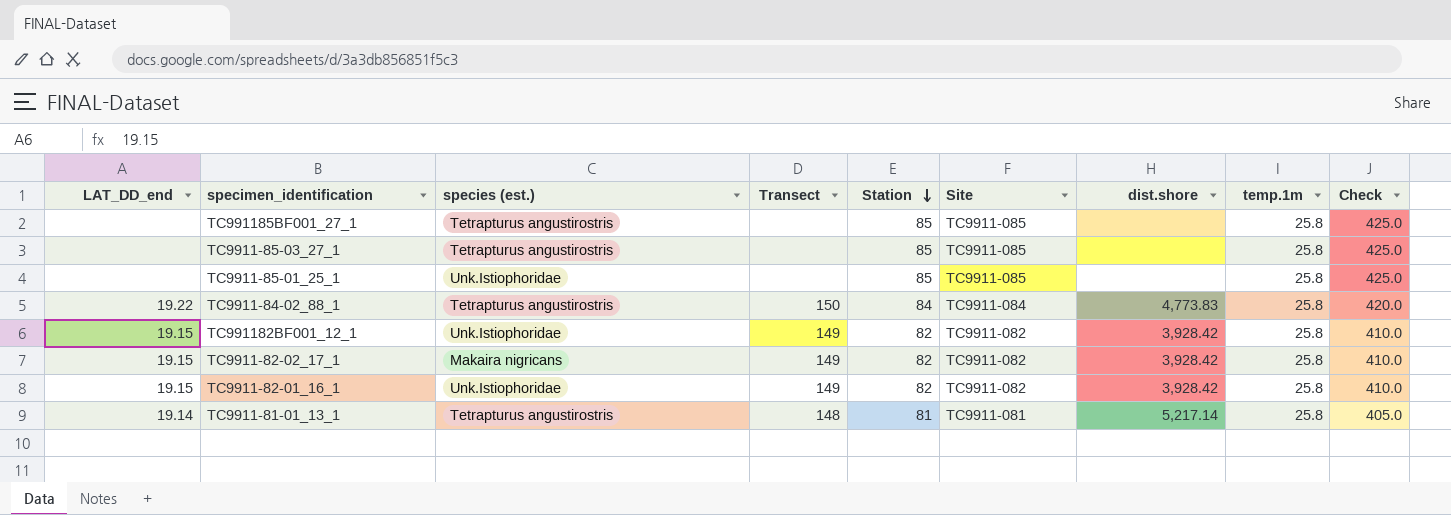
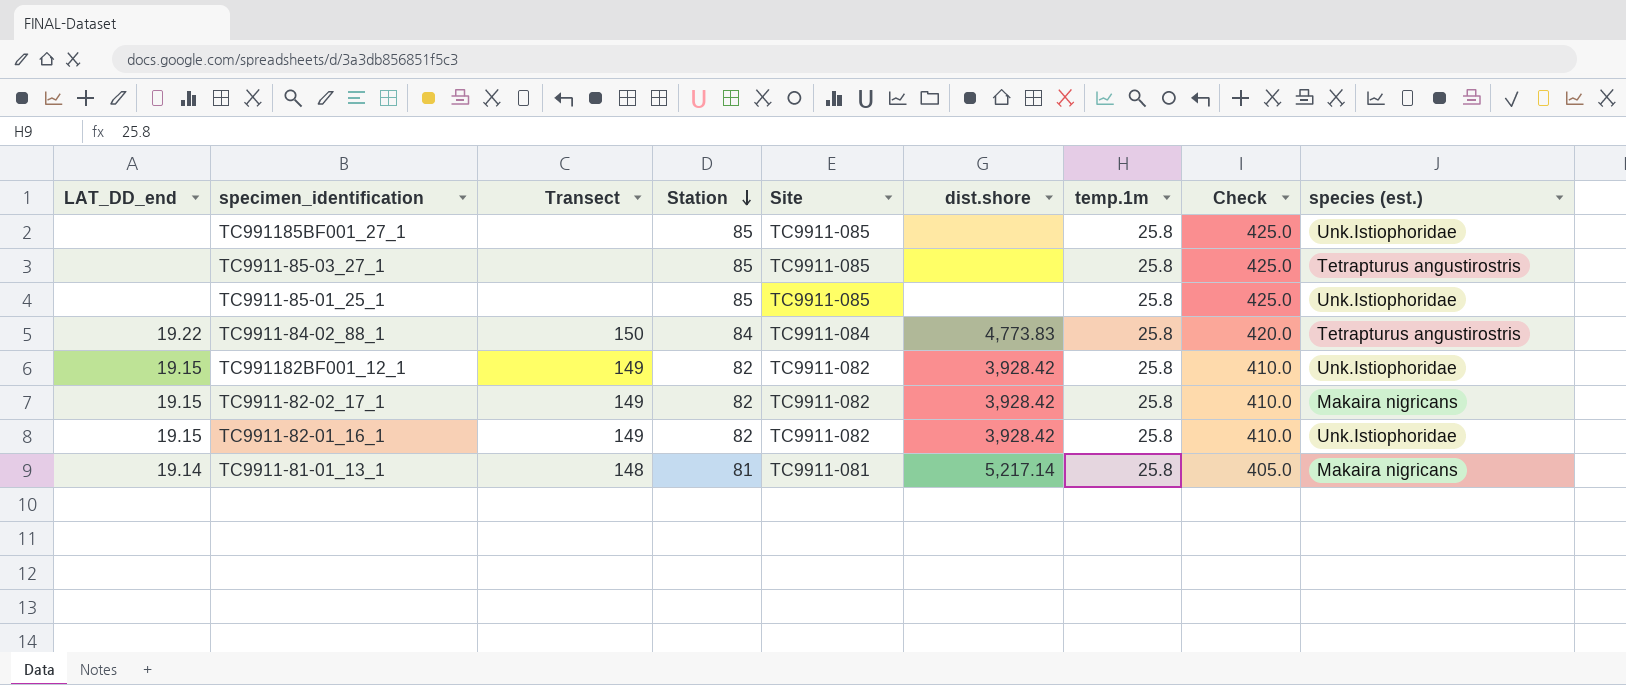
column species (est.) | position: 3 -> 9
TC991185BF001_27_1 | species (est.): Tetrapturus angustirostris -> Unk.Istiophoridae
TC9911-81-01_13_1 | species (est.): Tetrapturus angustirostris -> Makaira nigricans

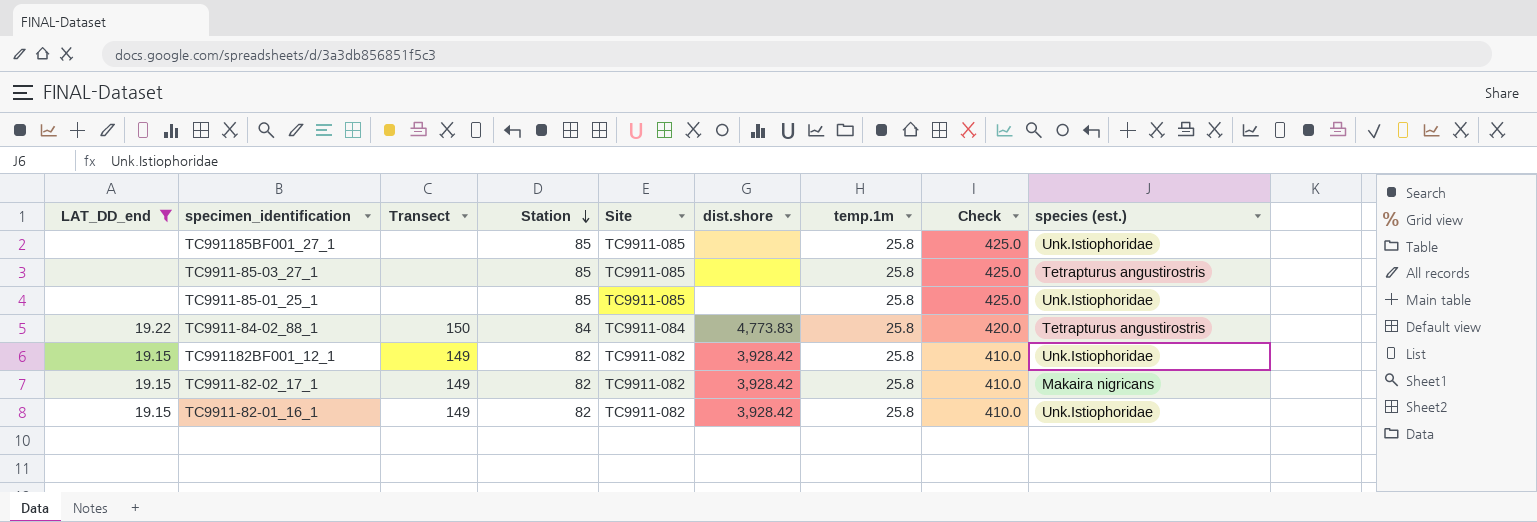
filter: none -> LAT_DD_end != 19.14

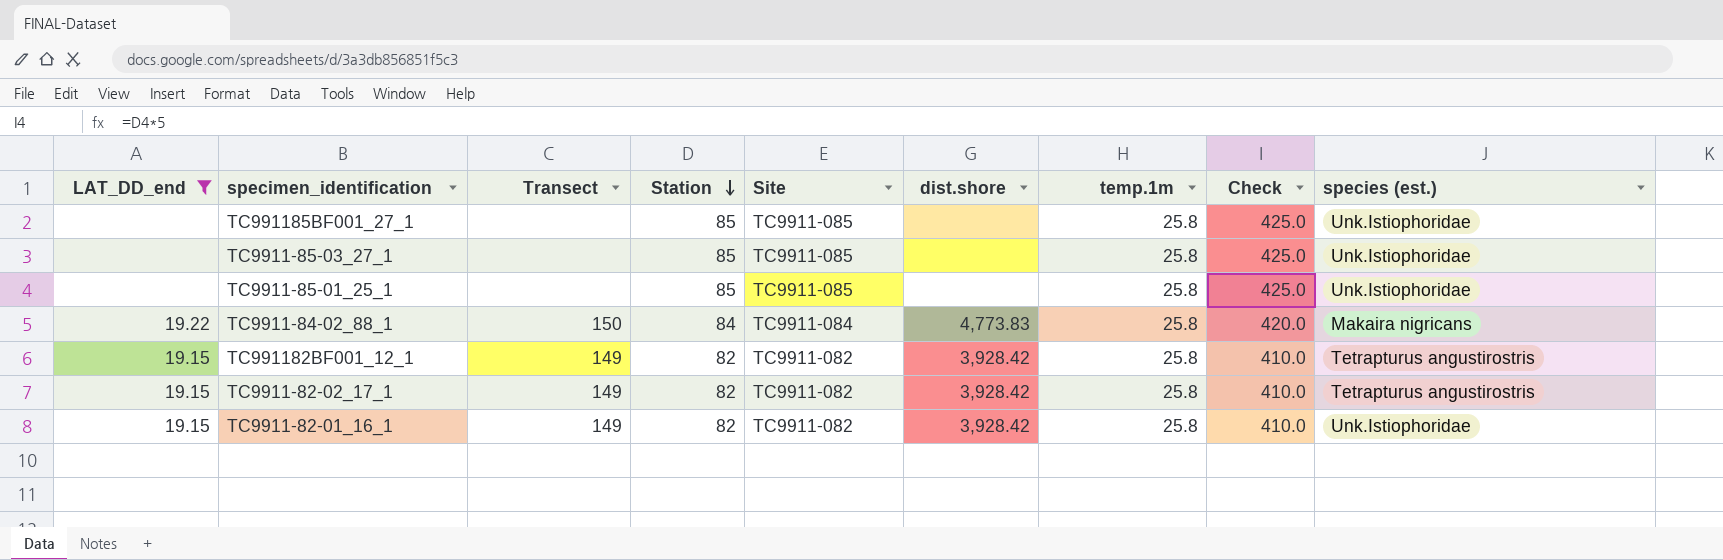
TC9911-85-03_27_1 | species (est.): Tetrapturus angustirostris -> Unk.Istiophoridae
TC9911-84-02_88_1 | species (est.): Tetrapturus angustirostris -> Makaira nigricans
TC991182BF001_12_1 | species (est.): Unk.Istiophoridae -> Tetrapturus angustirostris
TC9911-82-02_17_1 | species (est.): Makaira nigricans -> Tetrapturus angustirostris

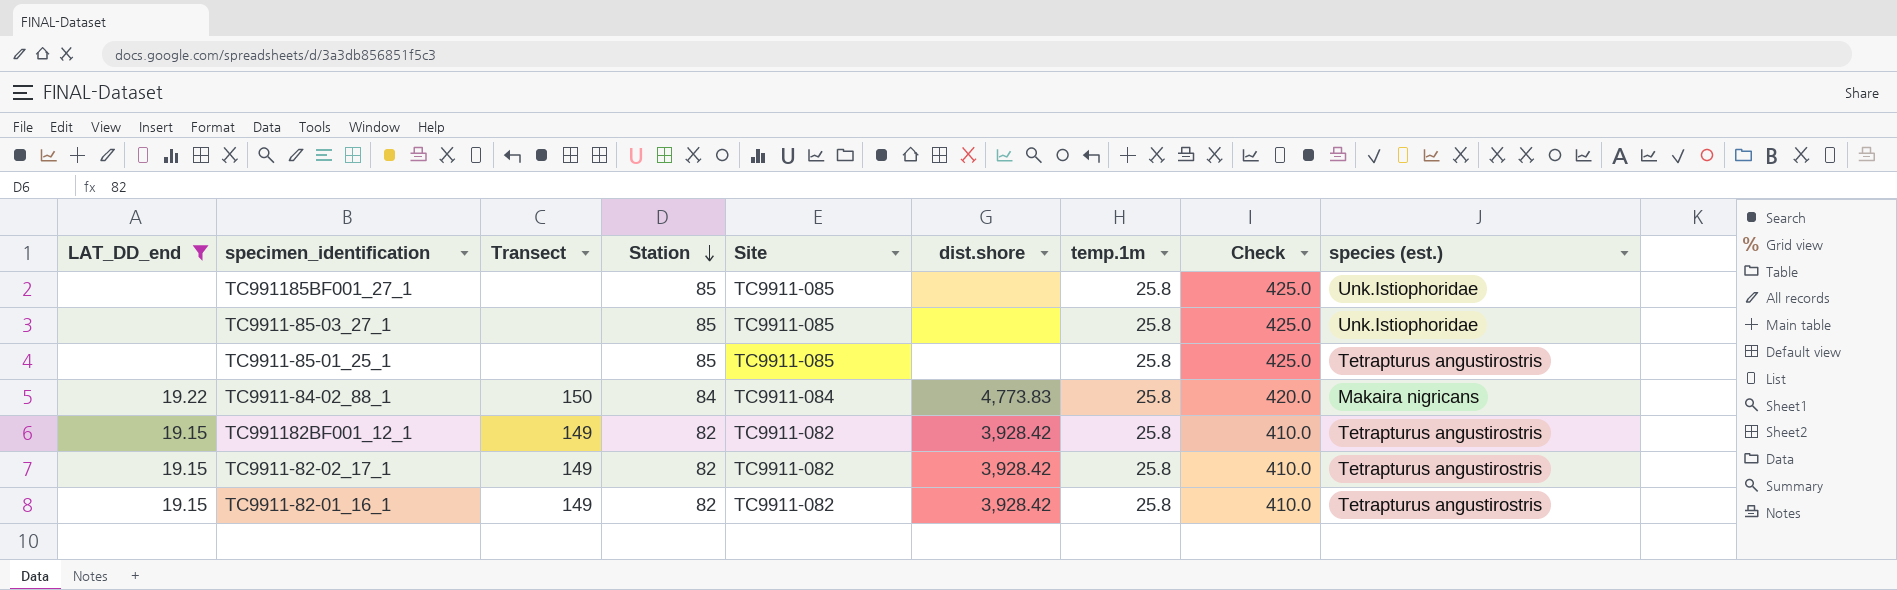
TC9911-85-01_25_1 | species (est.): Unk.Istiophoridae -> Tetrapturus angustirostris
TC9911-82-01_16_1 | species (est.): Unk.Istiophoridae -> Tetrapturus angustirostris

